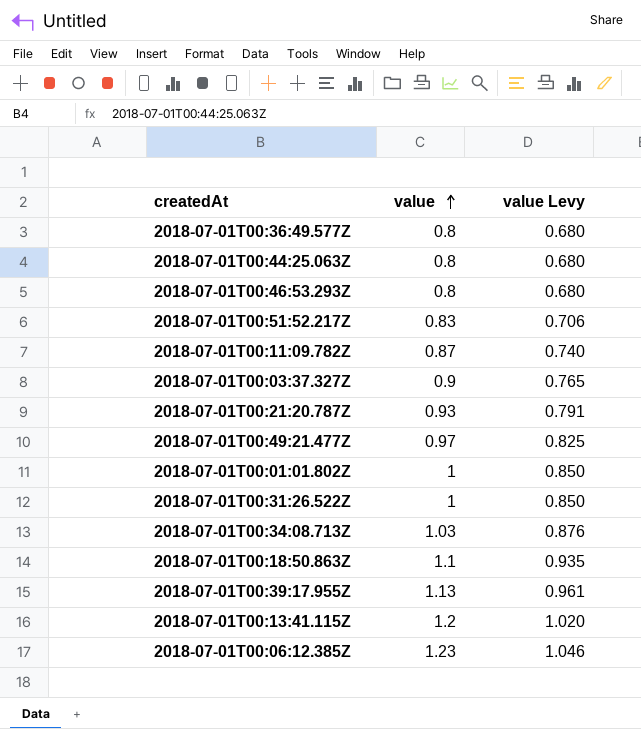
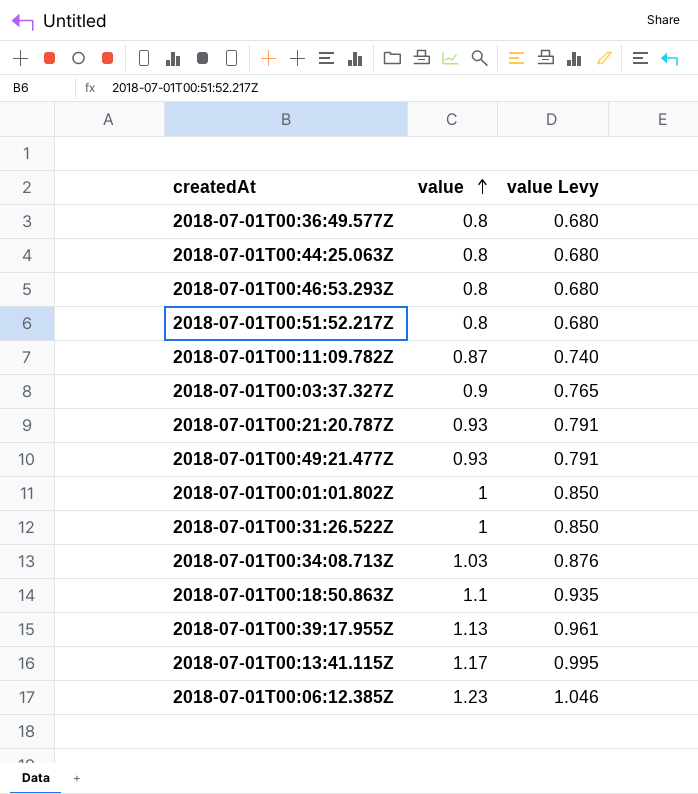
2018-07-01T00:51:52.217Z | value: 0.83 -> 0.8
2018-07-01T00:51:52.217Z | value Levy: 0.706 -> 0.680
2018-07-01T00:49:21.477Z | value: 0.97 -> 0.93
2018-07-01T00:49:21.477Z | value Levy: 0.825 -> 0.791
2018-07-01T00:13:41.115Z | value: 1.2 -> 1.17
2018-07-01T00:13:41.115Z | value Levy: 1.020 -> 0.995

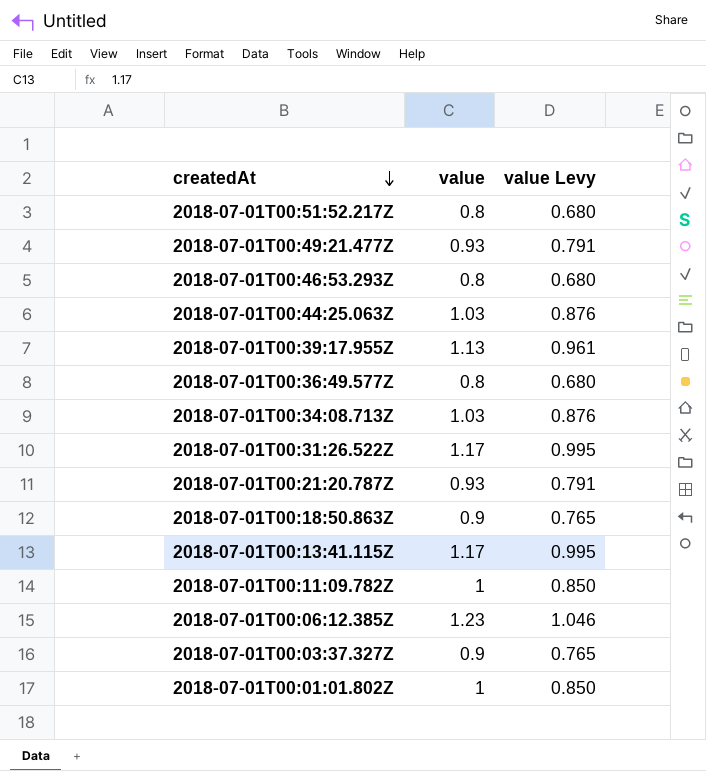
row order: value ascending -> createdAt descending
2018-07-01T00:44:25.063Z | value: 0.8 -> 1.03
2018-07-01T00:44:25.063Z | value Levy: 0.680 -> 0.876
2018-07-01T00:31:26.522Z | value: 1 -> 1.17
2018-07-01T00:31:26.522Z | value Levy: 0.850 -> 0.995
2018-07-01T00:18:50.863Z | value: 1.1 -> 0.9
2018-07-01T00:18:50.863Z | value Levy: 0.935 -> 0.765
2018-07-01T00:11:09.782Z | value: 0.87 -> 1
2018-07-01T00:11:09.782Z | value Levy: 0.740 -> 0.850

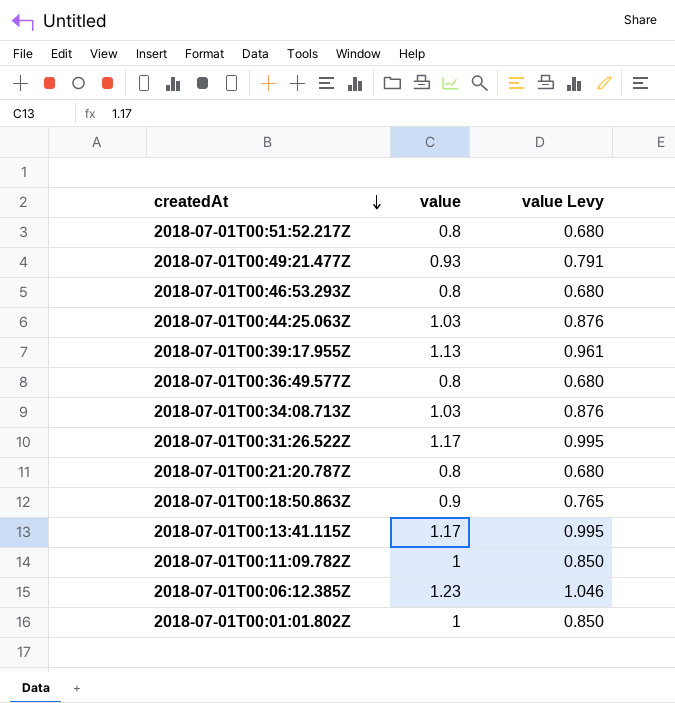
row 2018-07-01T00:03:37.327Z: 0.9 | 0.765 -> none
2018-07-01T00:21:20.787Z | value: 0.93 -> 0.8
2018-07-01T00:21:20.787Z | value Levy: 0.791 -> 0.680

